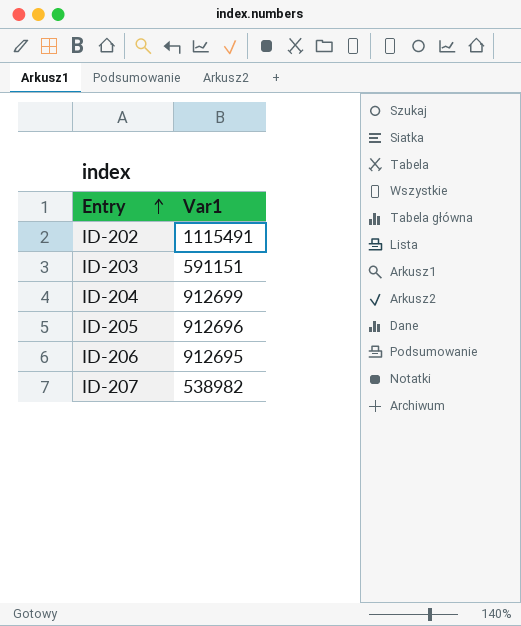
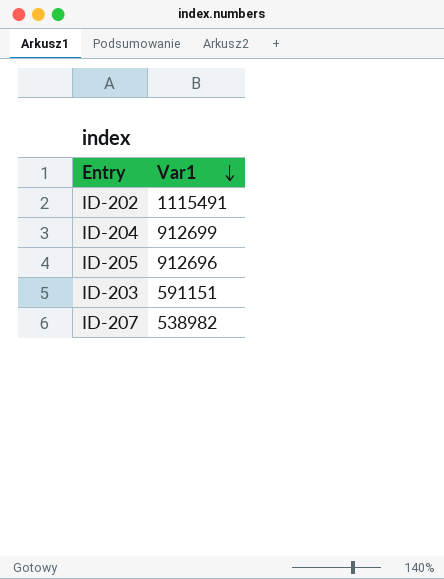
row order: Entry ascending -> Var1 descending
row ID-206: 912695 -> none

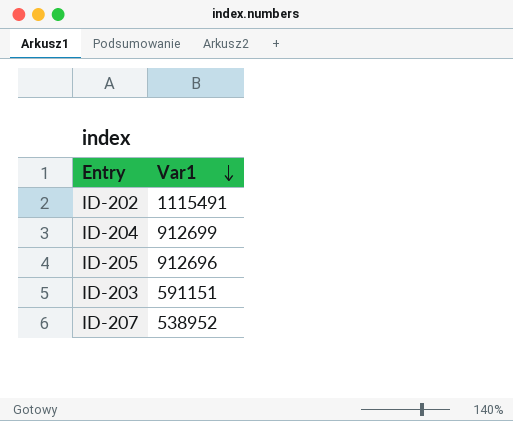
ID-207 | Var1: 538982 -> 538952

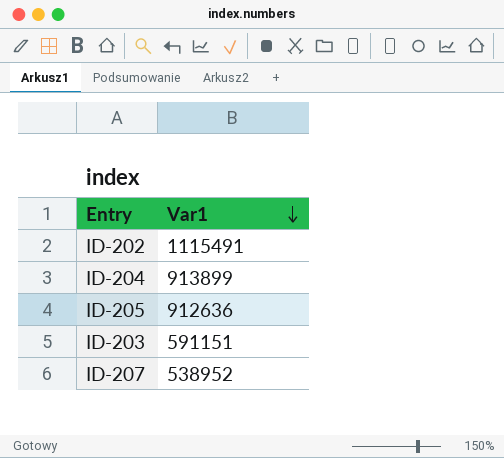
ID-204 | Var1: 912699 -> 913899
ID-205 | Var1: 912696 -> 912636

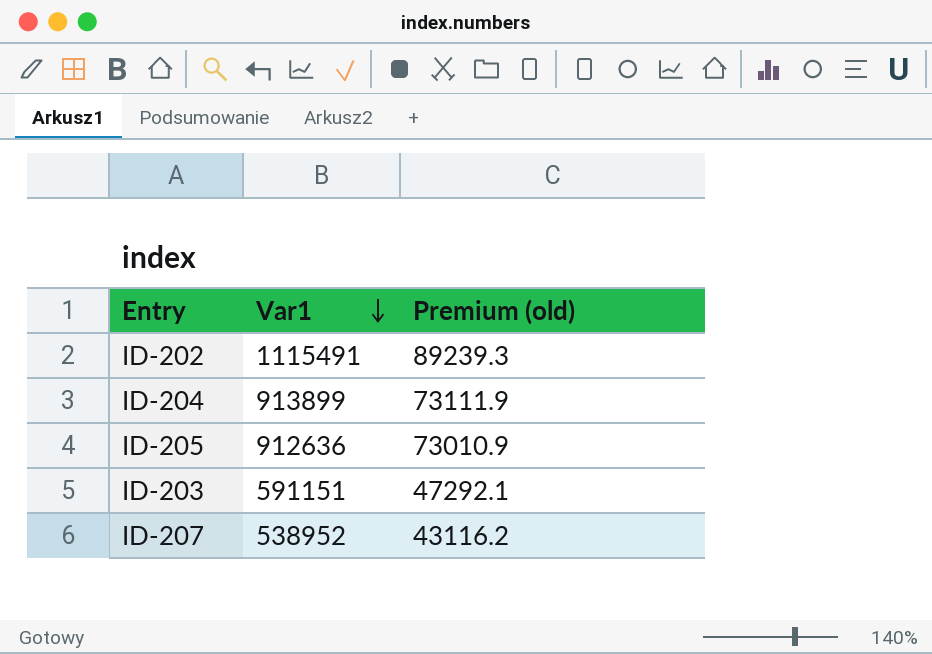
column Premium (old) | formula: none -> [Var1] * 0.08

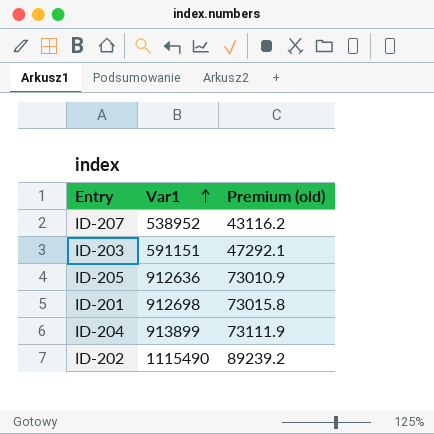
row order: Var1 descending -> Var1 ascending
row ID-201: none -> 912698 | 73015.8
ID-202 | Var1: 1115491 -> 1115490
ID-202 | Premium (old): 89239.3 -> 89239.2

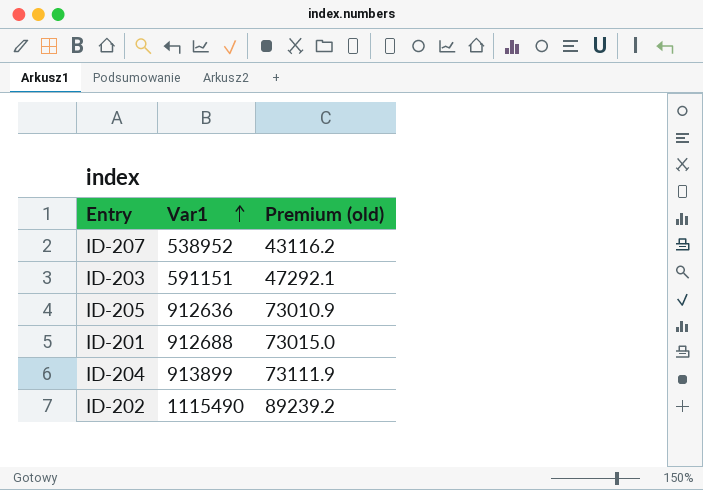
ID-201 | Var1: 912698 -> 912688
ID-201 | Premium (old): 73015.8 -> 73015.0

